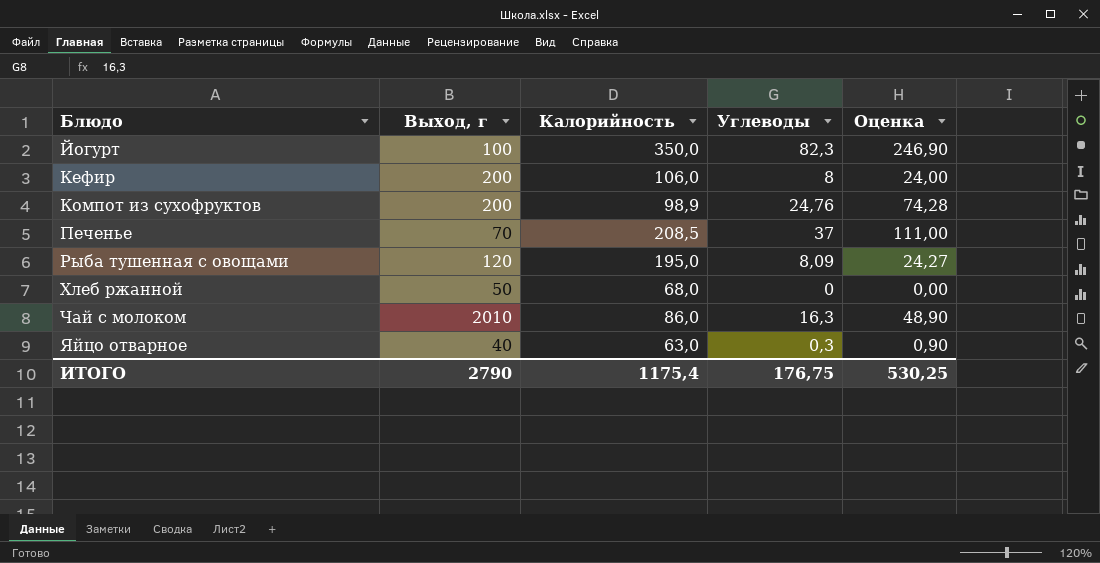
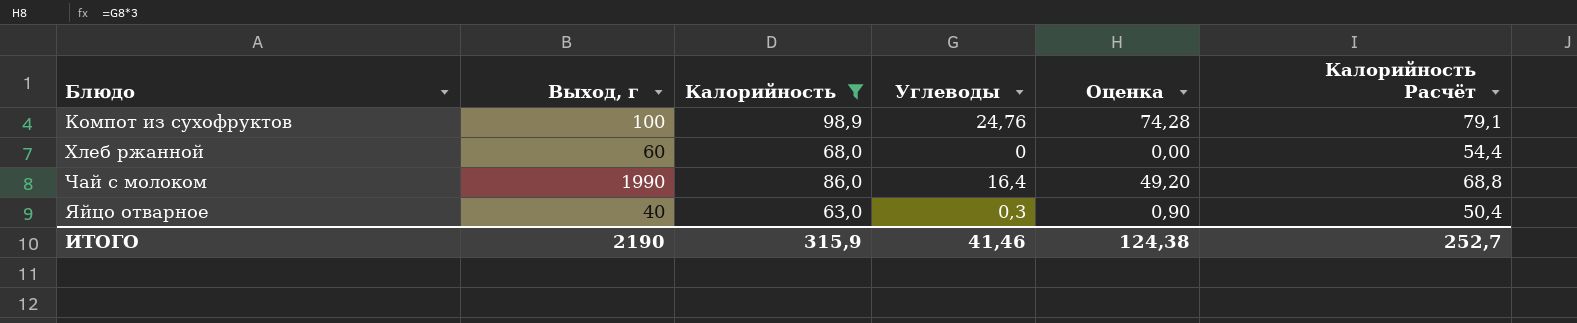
filter: none -> Калорийность <= 98,9
column Калорийность Расчёт | formula: none -> [Калорийность] * 0,8
Компот из сухофруктов | Выход, г: 200 -> 100
Хлеб ржанной | Выход, г: 50 -> 60
Чай с молоком | Выход, г: 2010 -> 1990
Чай с молоком | Углеводы: 16,3 -> 16,4
Чай с молоком | Оценка: 48,90 -> 49,20
ИТОГО | Выход, г: 2790 -> 2190
ИТОГО | Калорийность: 1175,4 -> 315,9
ИТОГО | Углеводы: 176,75 -> 41,46
ИТОГО | Оценка: 530,25 -> 124,38

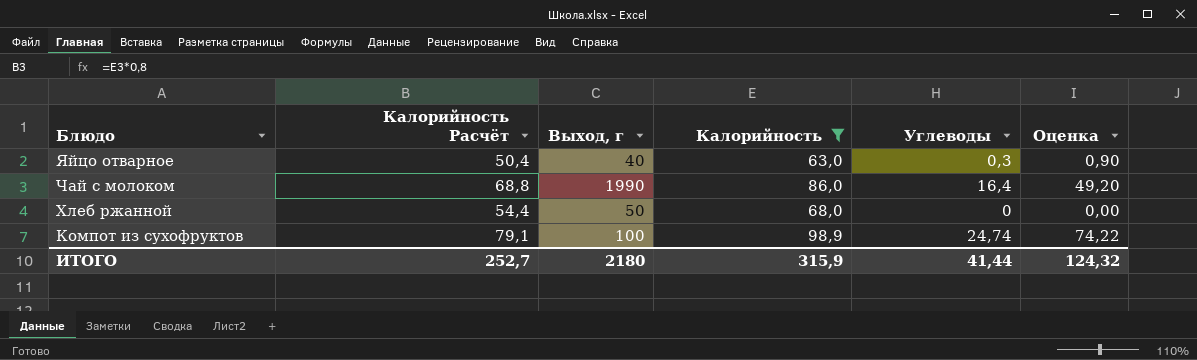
row order: Блюдо ascending -> Блюдо descending
column Калорийность Расчёт | position: 6 -> 2
Хлеб ржанной | Выход, г: 60 -> 50
Компот из сухофруктов | Углеводы: 24,76 -> 24,74
Компот из сухофруктов | Оценка: 74,28 -> 74,22
ИТОГО | Выход, г: 2190 -> 2180
ИТОГО | Углеводы: 41,46 -> 41,44
ИТОГО | Оценка: 124,38 -> 124,32

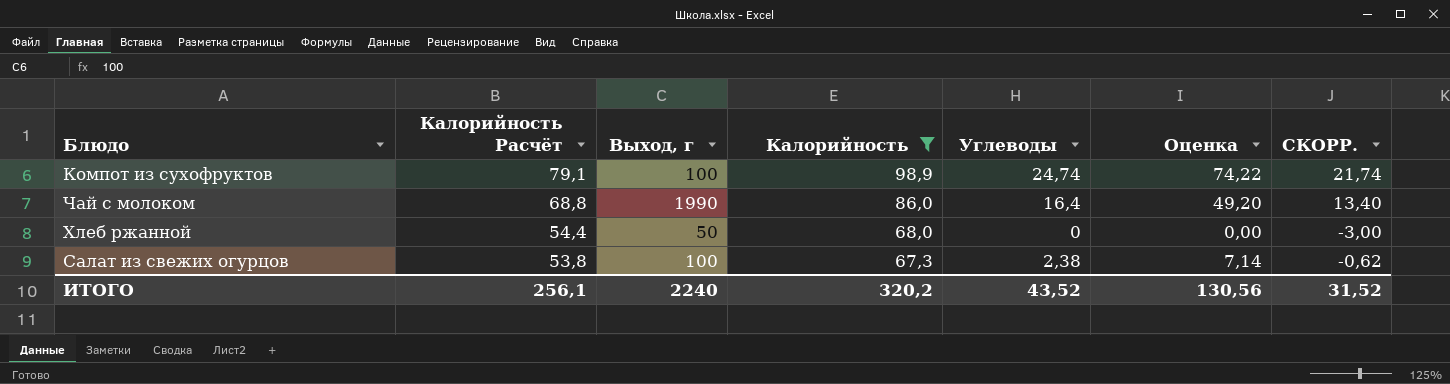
row order: Блюдо descending -> Калорийность Расчёт descending
column СКОРР. | formula: none -> [Углеводы] - 3
row Яйцо отварное: 50,4 | 40 | 63,0 | 0,3 | 0,90 -> none
row Салат из свежих огурцов: none -> 53,8 | 100 | 67,3 | 2,38 | 7,14 | -0,62
ИТОГО | Калорийность Расчёт: 252,7 -> 256,1
ИТОГО | Выход, г: 2180 -> 2240
ИТОГО | Калорийность: 315,9 -> 320,2
ИТОГО | Углеводы: 41,44 -> 43,52
ИТОГО | Оценка: 124,32 -> 130,56

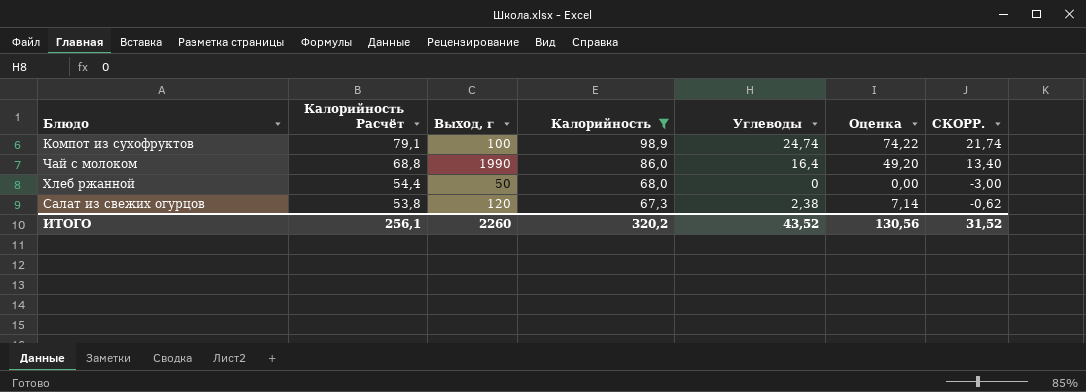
Салат из свежих огурцов | Выход, г: 100 -> 120
ИТОГО | Выход, г: 2240 -> 2260

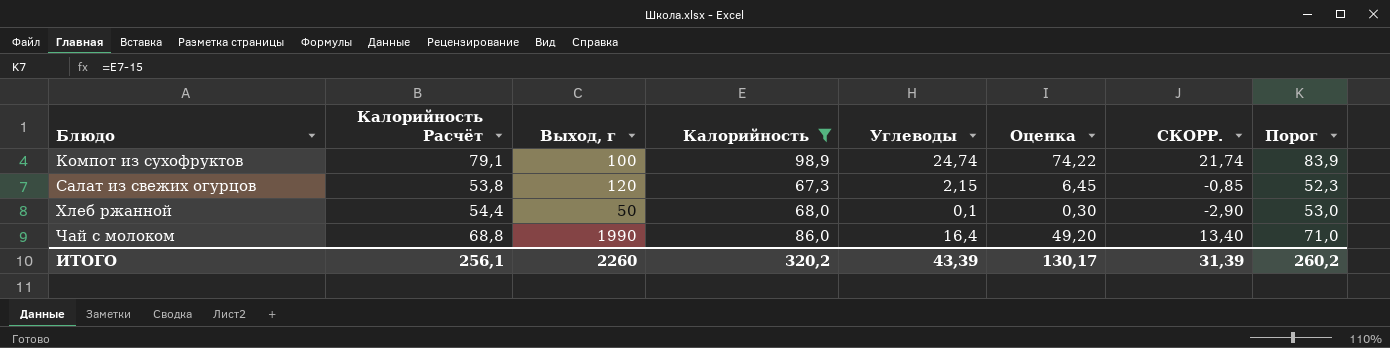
row order: Калорийность Расчёт descending -> Блюдо ascending
column Порог | formula: none -> [Калорийность] - 15
Салат из свежих огурцов | Углеводы: 2,38 -> 2,15
Салат из свежих огурцов | Оценка: 7,14 -> 6,45
Салат из свежих огурцов | СКОРР.: -0,62 -> -0,85
Хлеб ржанной | Углеводы: 0 -> 0,1
Хлеб ржанной | Оценка: 0,00 -> 0,30
Хлеб ржанной | СКОРР.: -3,00 -> -2,90
ИТОГО | Углеводы: 43,52 -> 43,39
ИТОГО | Оценка: 130,56 -> 130,17
ИТОГО | СКОРР.: 31,52 -> 31,39

